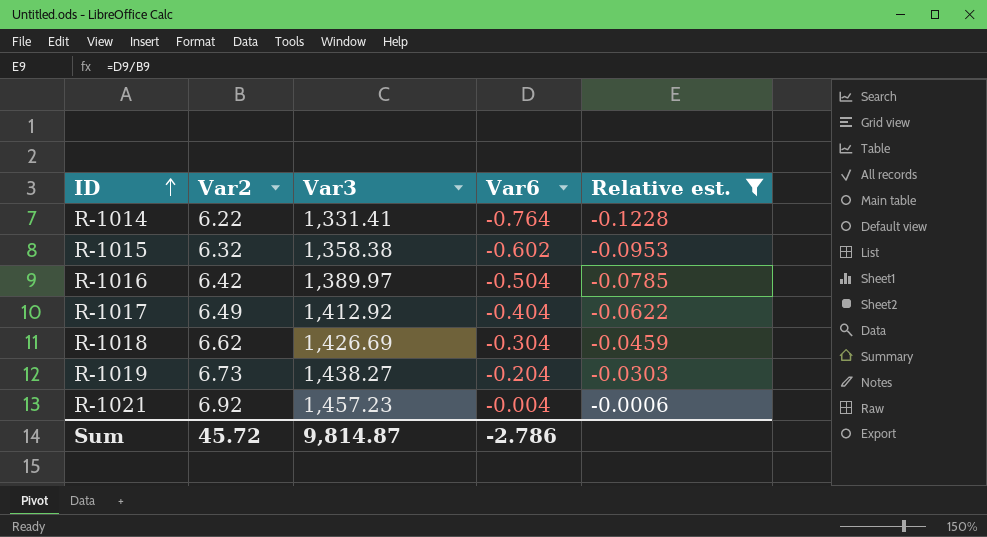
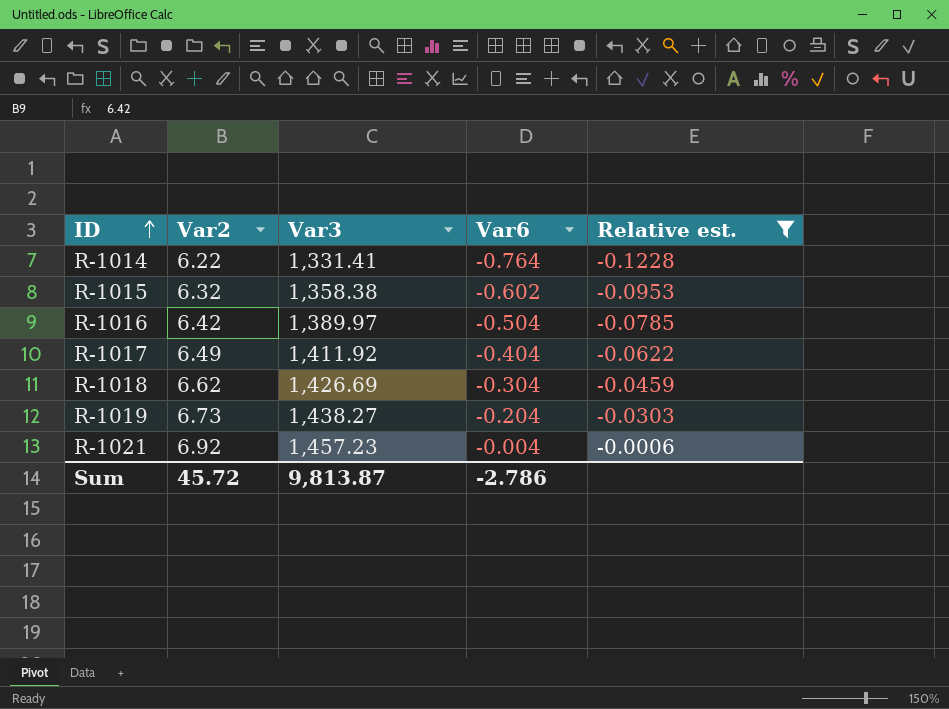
R-1017 | Var3: 1,412.92 -> 1,411.92
Sum | Var3: 9,814.87 -> 9,813.87

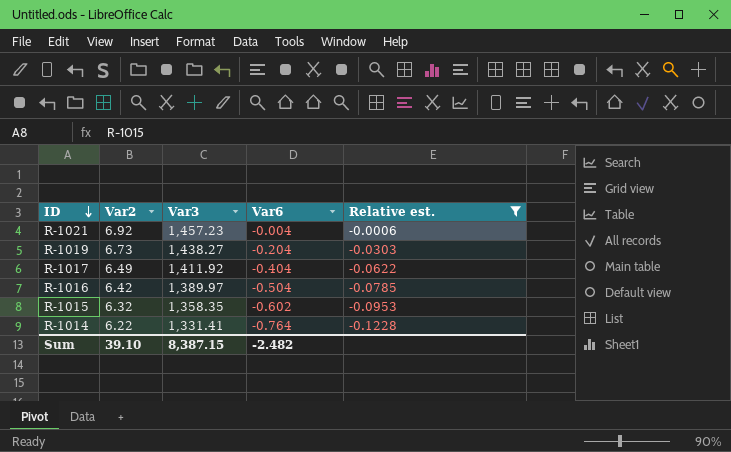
row order: ID ascending -> ID descending
row R-1018: 6.62 | 1,426.69 | -0.304 | -0.0459 -> none
R-1015 | Var3: 1,358.38 -> 1,358.35
Sum | Var2: 45.72 -> 39.10
Sum | Var3: 9,813.87 -> 8,387.15
Sum | Var6: -2.786 -> -2.482

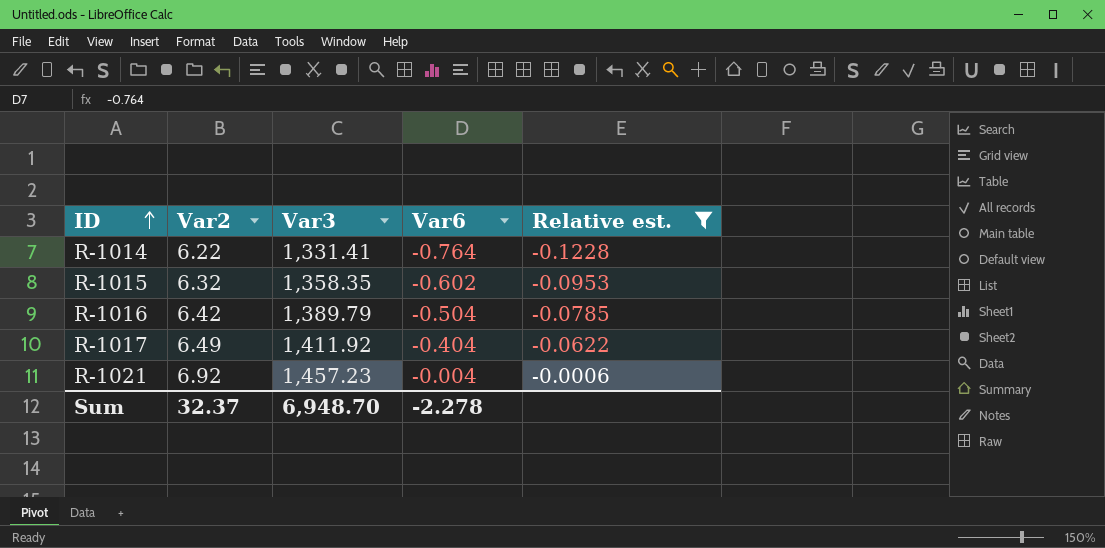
row order: ID descending -> ID ascending
row R-1019: 6.73 | 1,438.27 | -0.204 | -0.0303 -> none
R-1016 | Var3: 1,389.97 -> 1,389.79
Sum | Var2: 39.10 -> 32.37
Sum | Var3: 8,387.15 -> 6,948.70
Sum | Var6: -2.482 -> -2.278

